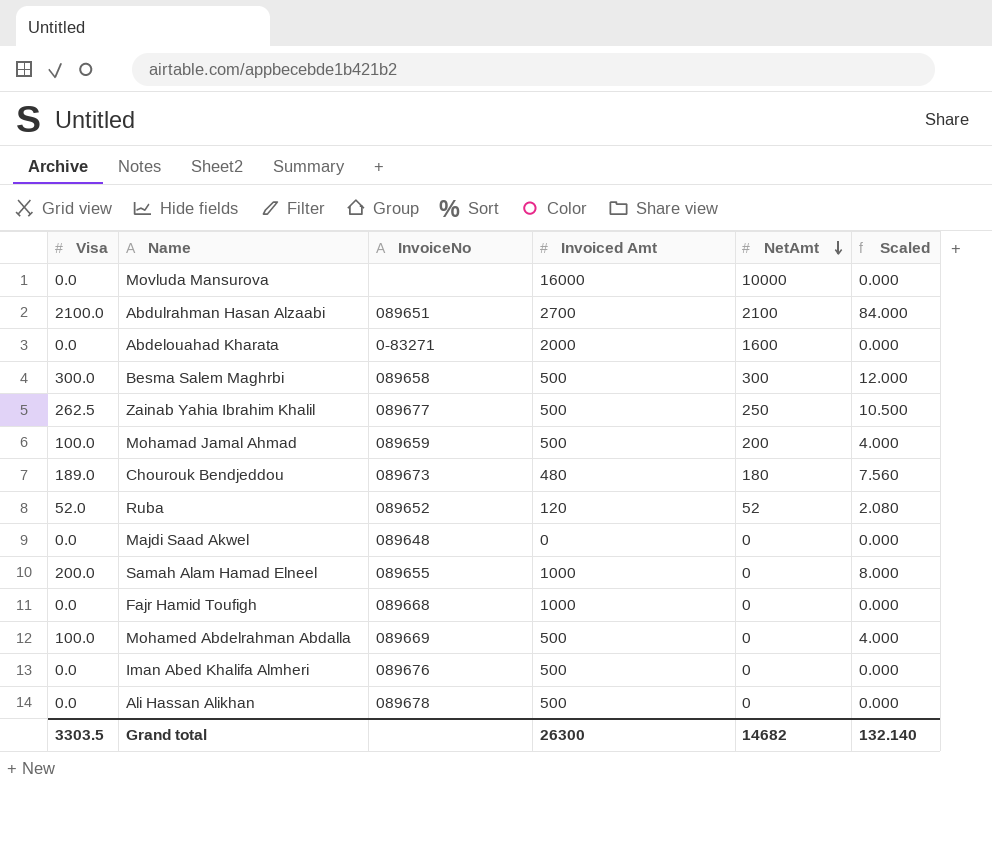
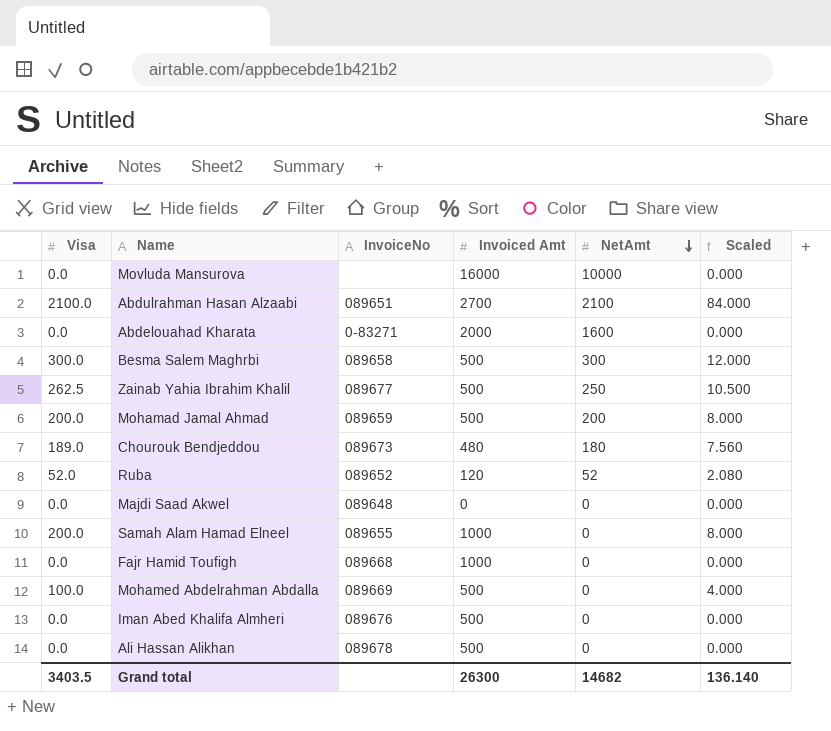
Mohamad Jamal Ahmad | Visa: 100.0 -> 200.0
Mohamad Jamal Ahmad | Scaled: 4.000 -> 8.000
Grand total | Visa: 3303.5 -> 3403.5
Grand total | Scaled: 132.140 -> 136.140

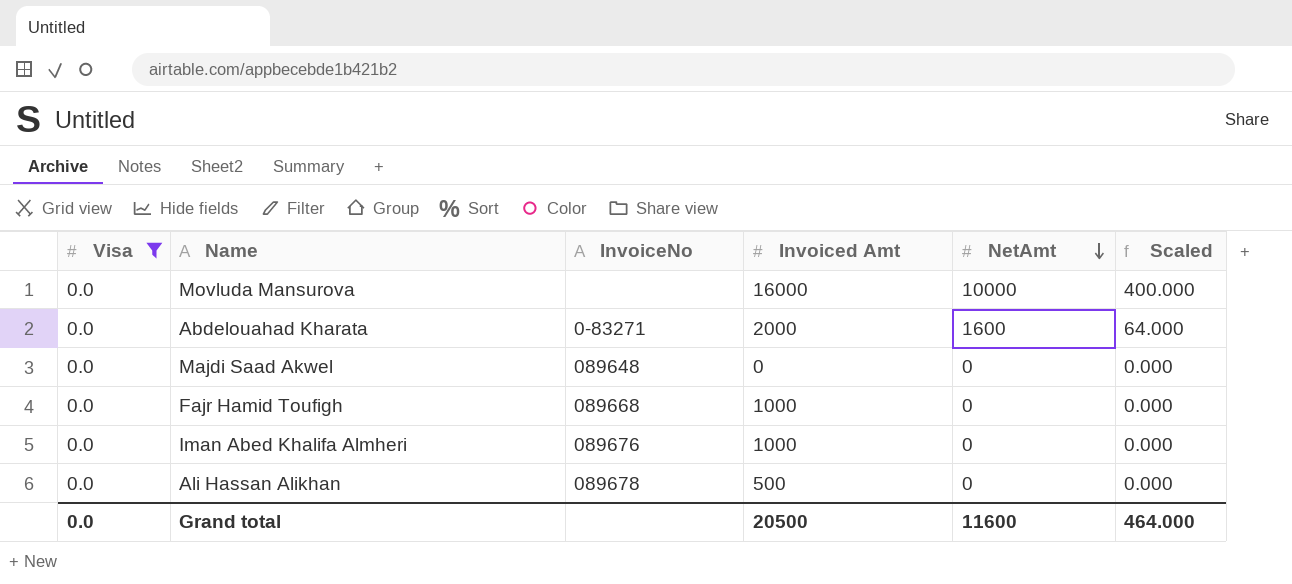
filter: none -> Visa = 0.0
column Scaled | formula: [Visa] * 0.04 -> [NetAmt] * 0.04
Iman Abed Khalifa Almheri | Invoiced Amt: 500 -> 1000
Grand total | Visa: 3403.5 -> 0.0
Grand total | Invoiced Amt: 26300 -> 20500
Grand total | NetAmt: 14682 -> 11600
Grand total | Scaled: 136.140 -> 464.000

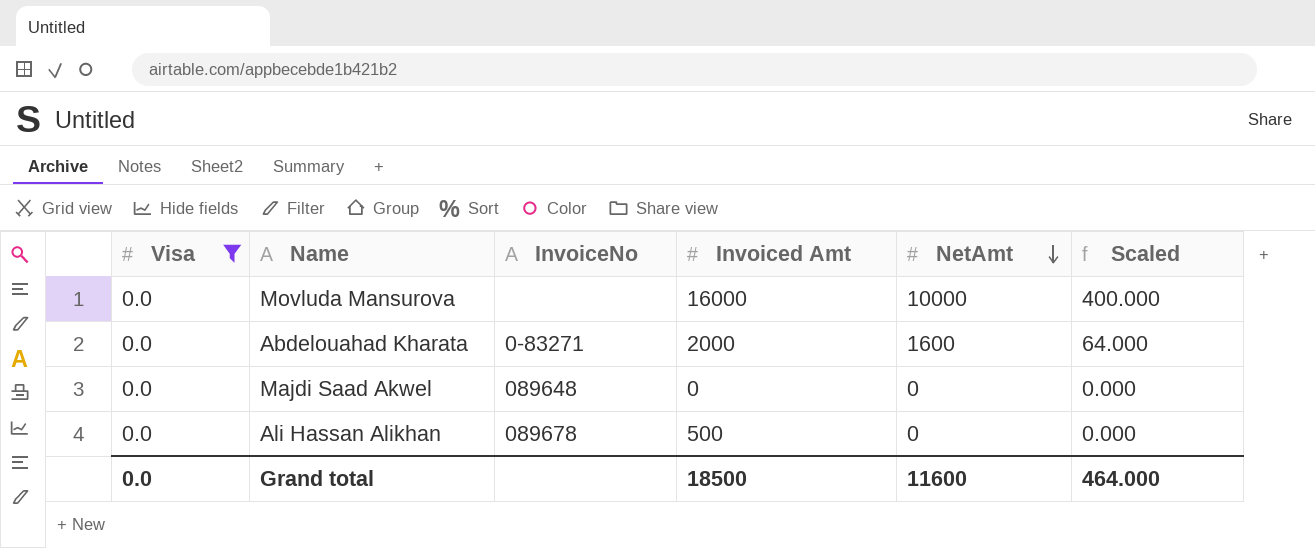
row Fajr Hamid Toufigh: 0.0 | 089668 | 1000 | 0 | 0.000 -> none
row Iman Abed Khalifa Almheri: 0.0 | 089676 | 1000 | 0 | 0.000 -> none
Grand total | Invoiced Amt: 20500 -> 18500

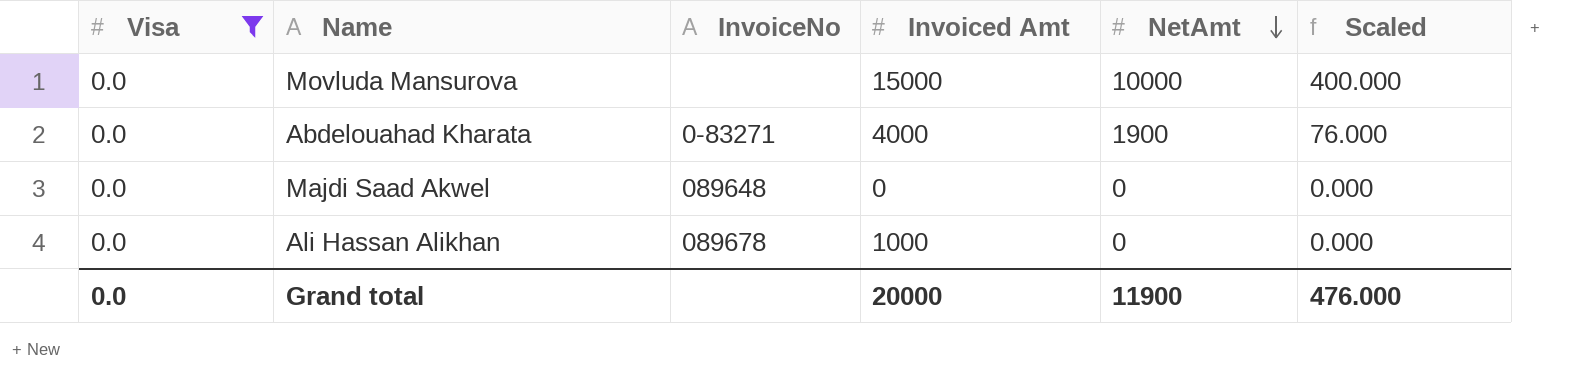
Movluda Mansurova | Invoiced Amt: 16000 -> 15000
Abdelouahad Kharata | Invoiced Amt: 2000 -> 4000
Abdelouahad Kharata | NetAmt: 1600 -> 1900
Abdelouahad Kharata | Scaled: 64.000 -> 76.000
Ali Hassan Alikhan | Invoiced Amt: 500 -> 1000
Grand total | Invoiced Amt: 18500 -> 20000
Grand total | NetAmt: 11600 -> 11900
Grand total | Scaled: 464.000 -> 476.000

